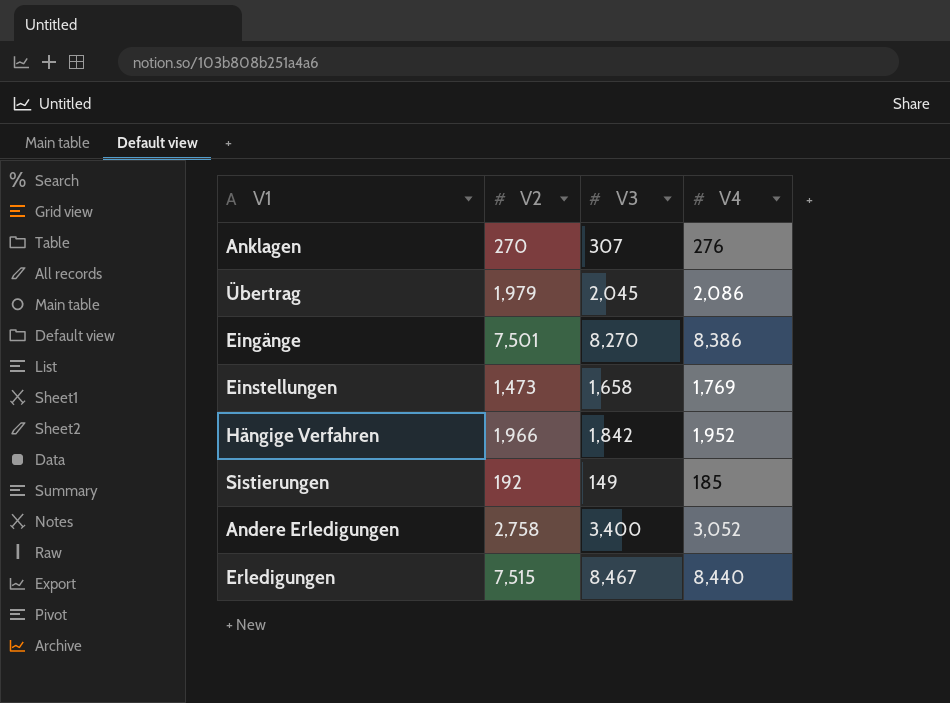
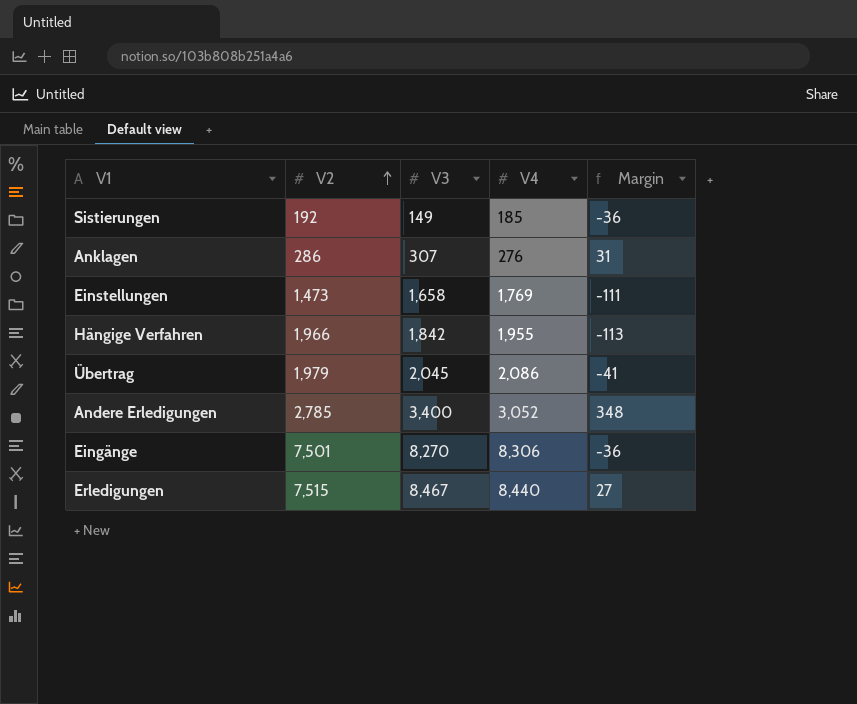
row order: none -> V2 ascending
column Margin | formula: none -> [V3] - [V4]
Anklagen | V2: 270 -> 286
Hängige Verfahren | V4: 1,952 -> 1,955
Andere Erledigungen | V2: 2,758 -> 2,785
Eingänge | V4: 8,386 -> 8,306

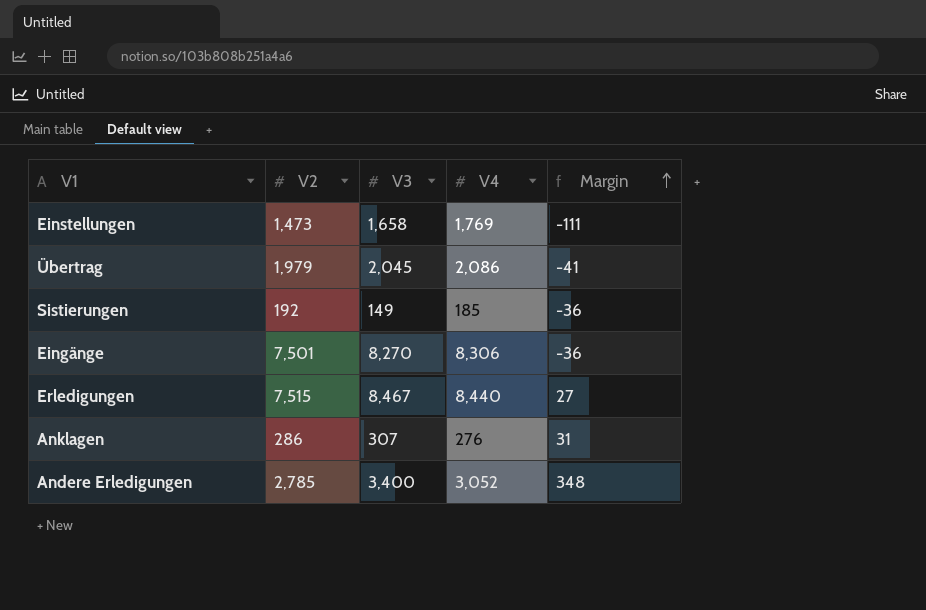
row order: V2 ascending -> Margin ascending
row Hängige Verfahren: 1,966 | 1,842 | 1,955 | -113 -> none

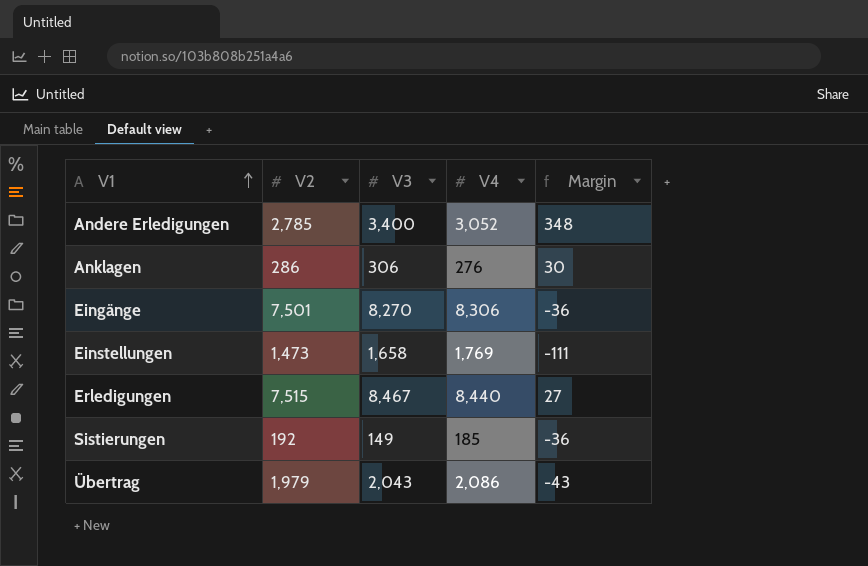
row order: Margin ascending -> V1 ascending
Anklagen | V3: 307 -> 306
Anklagen | Margin: 31 -> 30
Übertrag | V3: 2,045 -> 2,043
Übertrag | Margin: -41 -> -43

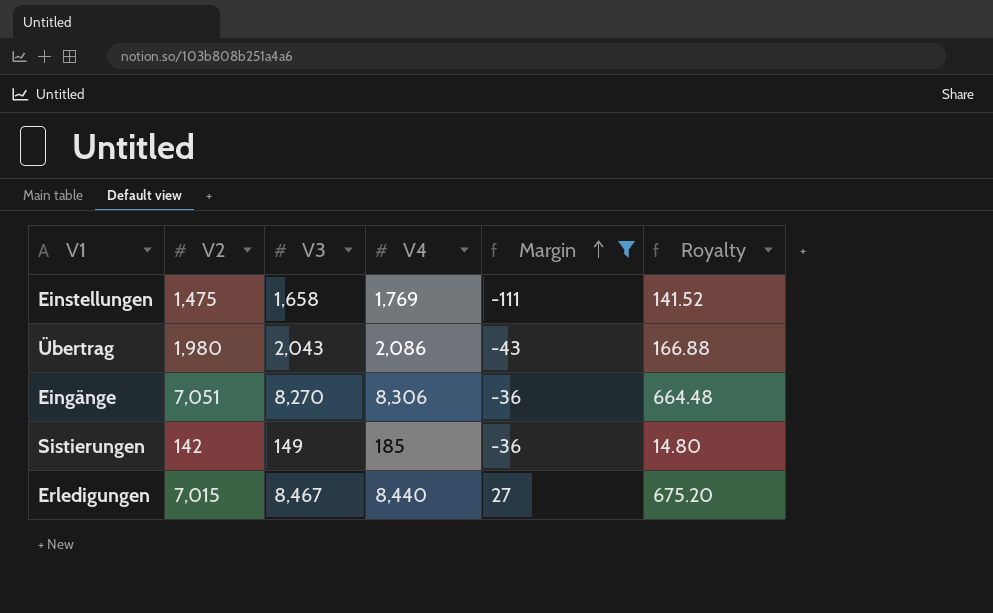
filter: none -> Margin <= 27
row order: V1 ascending -> Margin ascending
column Royalty | formula: none -> [V4] * 0.08
Einstellungen | V2: 1,473 -> 1,475
Übertrag | V2: 1,979 -> 1,980
Eingänge | V2: 7,501 -> 7,051
Sistierungen | V2: 192 -> 142
Erledigungen | V2: 7,515 -> 7,015

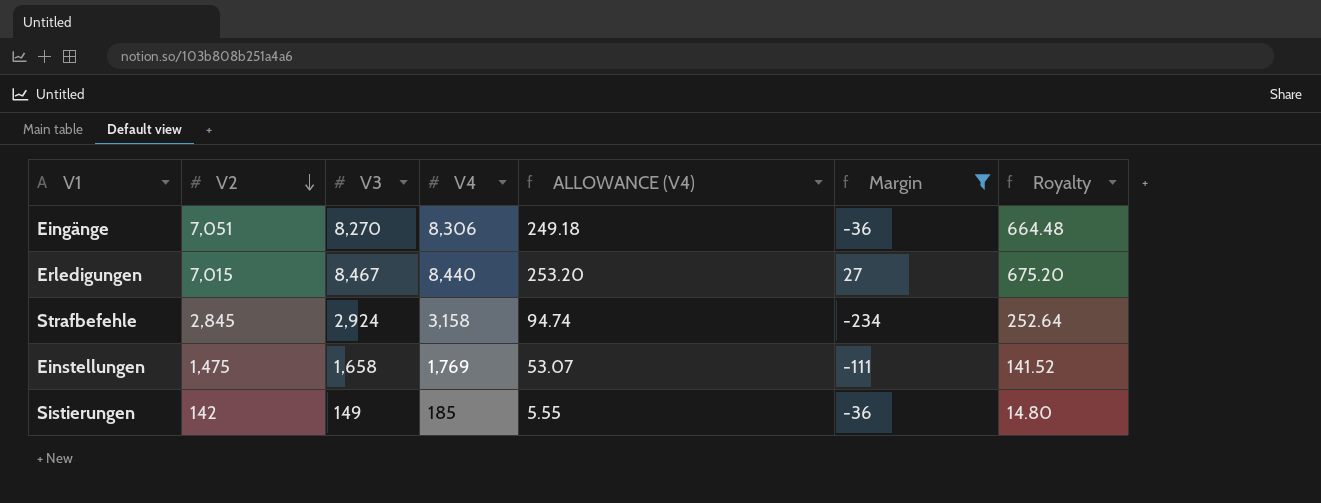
row order: Margin ascending -> V2 descending
column ALLOWANCE (V4) | formula: none -> [V4] * 0.03
row Übertrag: 1,980 | 2,043 | 2,086 | -43 | 166.88 -> none
row Strafbefehle: none -> 2,845 | 2,924 | 3,158 | 94.74 | -234 | 252.64

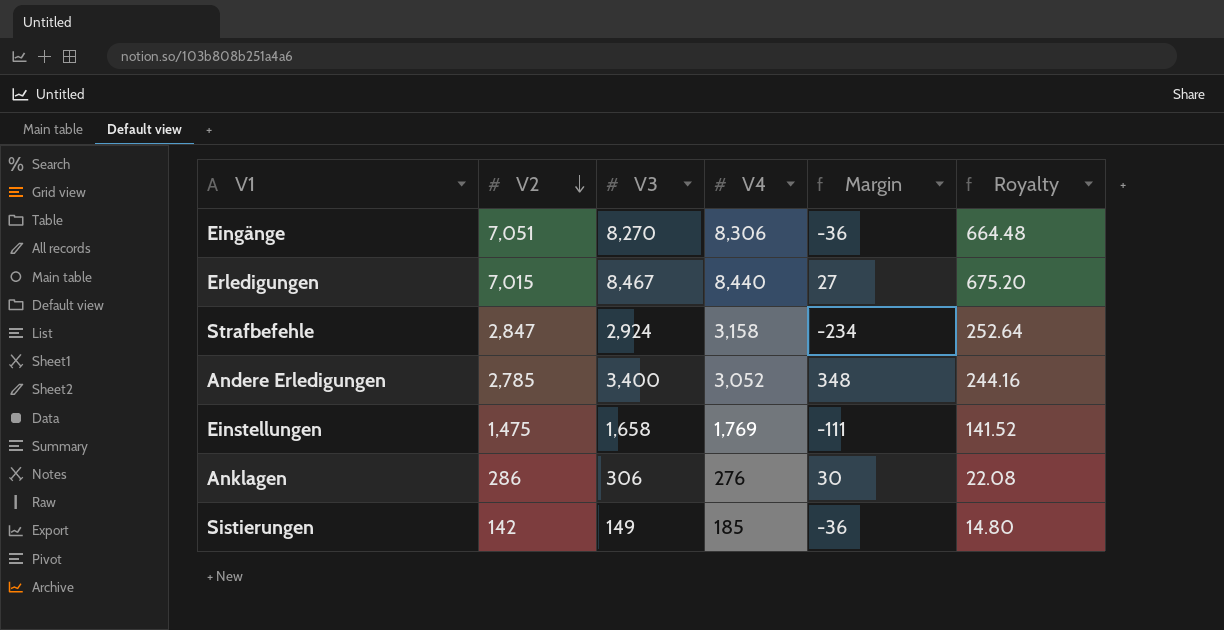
filter: Margin <= 27 -> none
column ALLOWANCE (V4) | formula: [V4] * 0.03 -> none
Strafbefehle | V2: 2,845 -> 2,847

